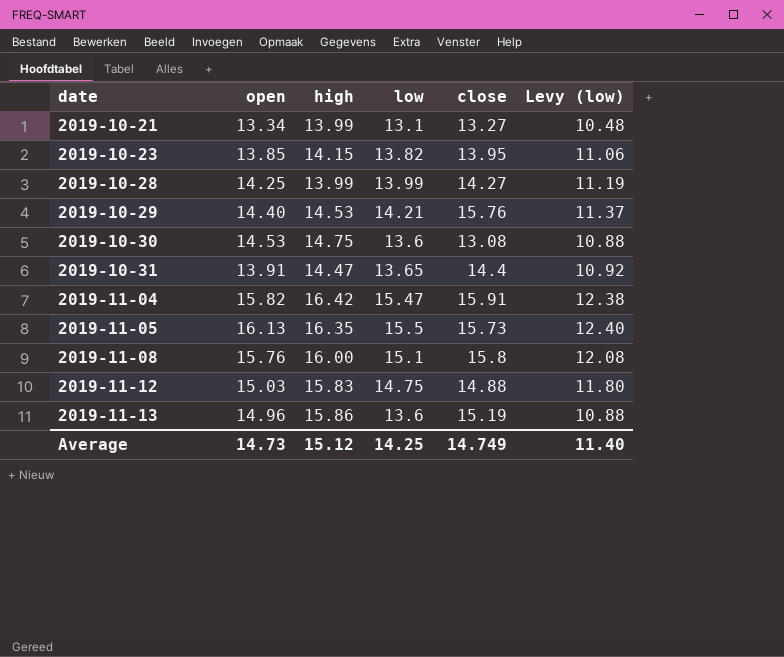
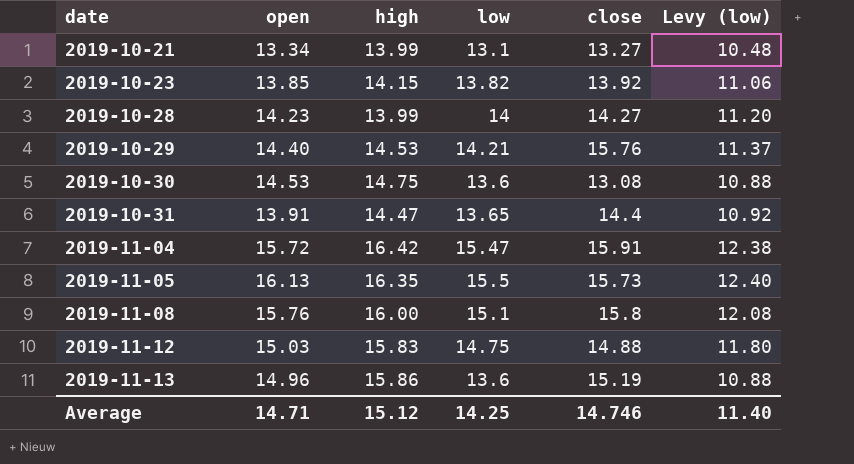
2019-10-23 | close: 13.95 -> 13.92
2019-10-28 | open: 14.25 -> 14.23
2019-10-28 | low: 13.99 -> 14
2019-10-28 | Levy (low): 11.19 -> 11.20
2019-11-04 | open: 15.82 -> 15.72
Average | open: 14.73 -> 14.71
Average | close: 14.749 -> 14.746

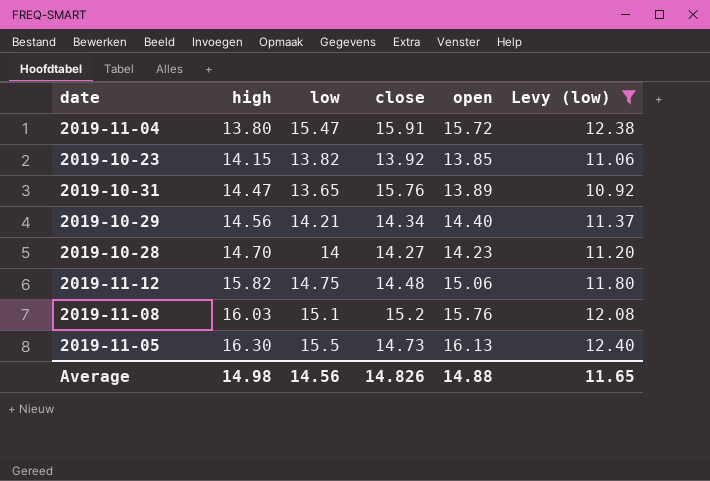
filter: none -> Levy (low) >= 10.92
row order: date ascending -> high ascending
column open | position: 2 -> 5
2019-11-04 | high: 16.42 -> 13.80
2019-10-31 | close: 14.4 -> 15.76
2019-10-31 | open: 13.91 -> 13.89
2019-10-29 | high: 14.53 -> 14.56
2019-10-29 | close: 15.76 -> 14.34
2019-10-28 | high: 13.99 -> 14.70
2019-11-12 | high: 15.83 -> 15.82
2019-11-12 | close: 14.88 -> 14.48
2019-11-12 | open: 15.03 -> 15.06
2019-11-08 | high: 16.00 -> 16.03
2019-11-08 | close: 15.8 -> 15.2
2019-11-05 | high: 16.35 -> 16.30
2019-11-05 | close: 15.73 -> 14.73
Average | high: 15.12 -> 14.98
Average | low: 14.25 -> 14.56
Average | close: 14.746 -> 14.826
Average | open: 14.71 -> 14.88
Average | Levy (low): 11.40 -> 11.65

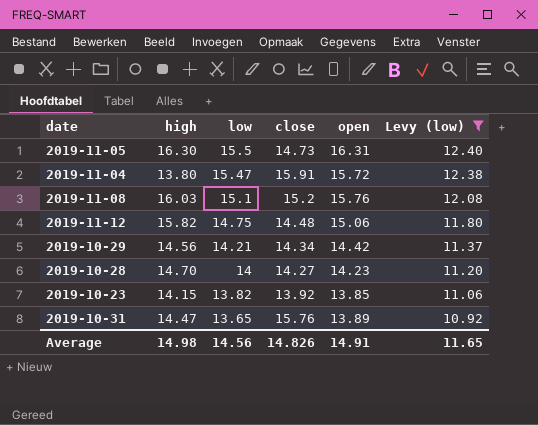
row order: high ascending -> low descending
2019-11-05 | open: 16.13 -> 16.31
2019-10-29 | open: 14.40 -> 14.42
Average | open: 14.88 -> 14.91

